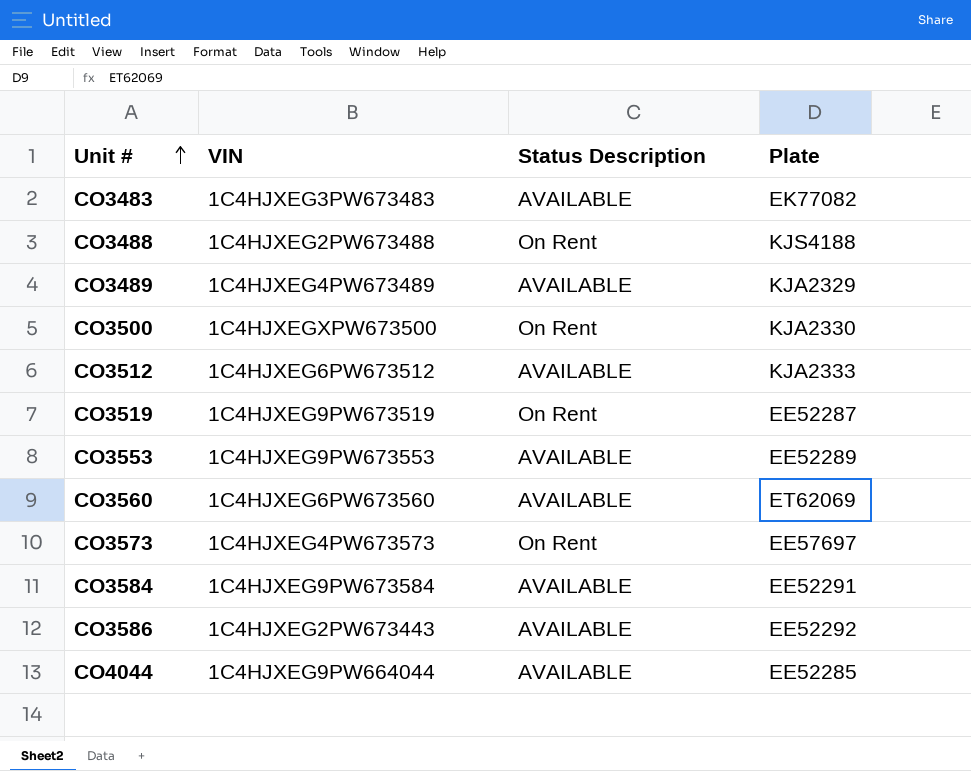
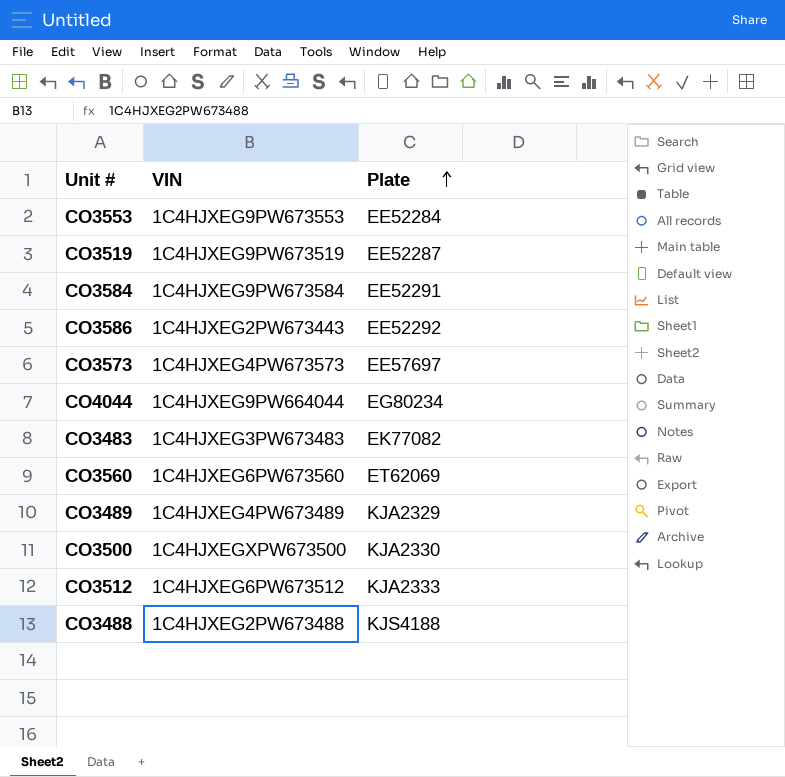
row order: Unit # ascending -> Plate ascending
column Status Description | position: 3 -> none
CO3553 | Plate: EE52289 -> EE52284
CO4044 | Plate: EE52285 -> EG80234

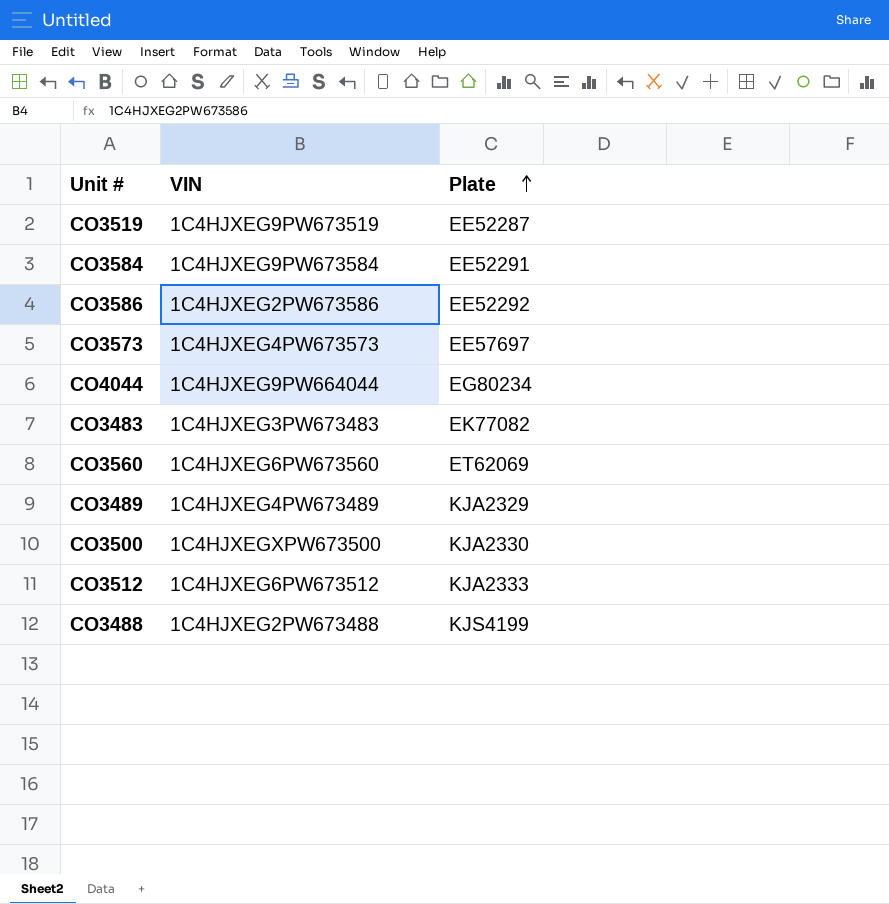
row CO3553: 1C4HJXEG9PW673553 | EE52284 -> none
CO3586 | VIN: 1C4HJXEG2PW673443 -> 1C4HJXEG2PW673586
CO3488 | Plate: KJS4188 -> KJS4199

